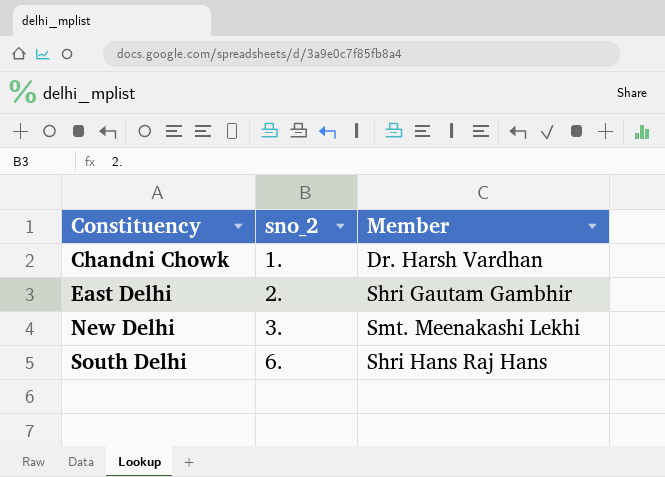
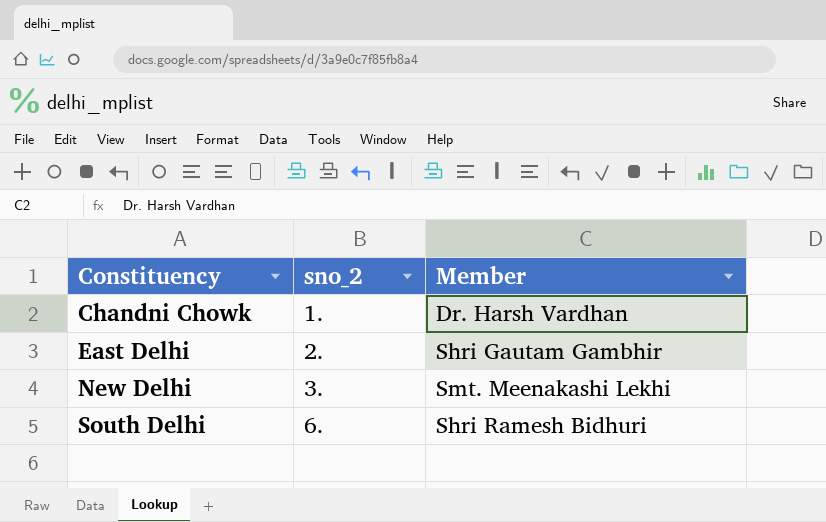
South Delhi | Member: Shri Hans Raj Hans -> Shri Ramesh Bidhuri

